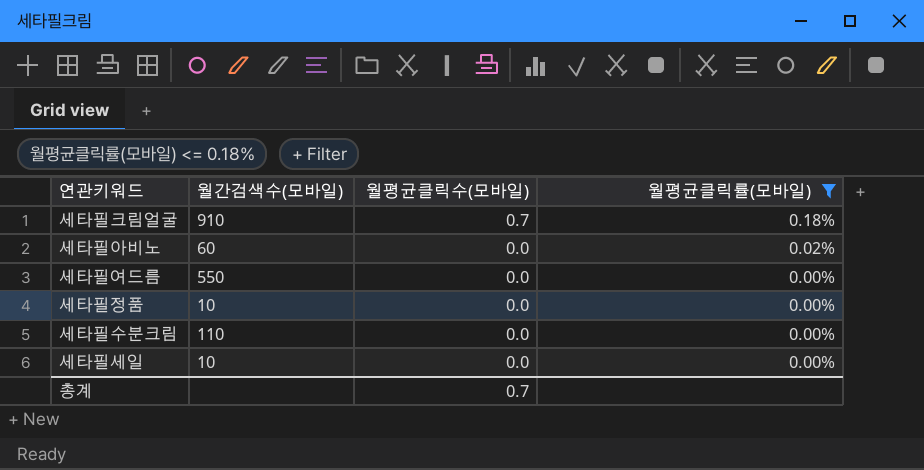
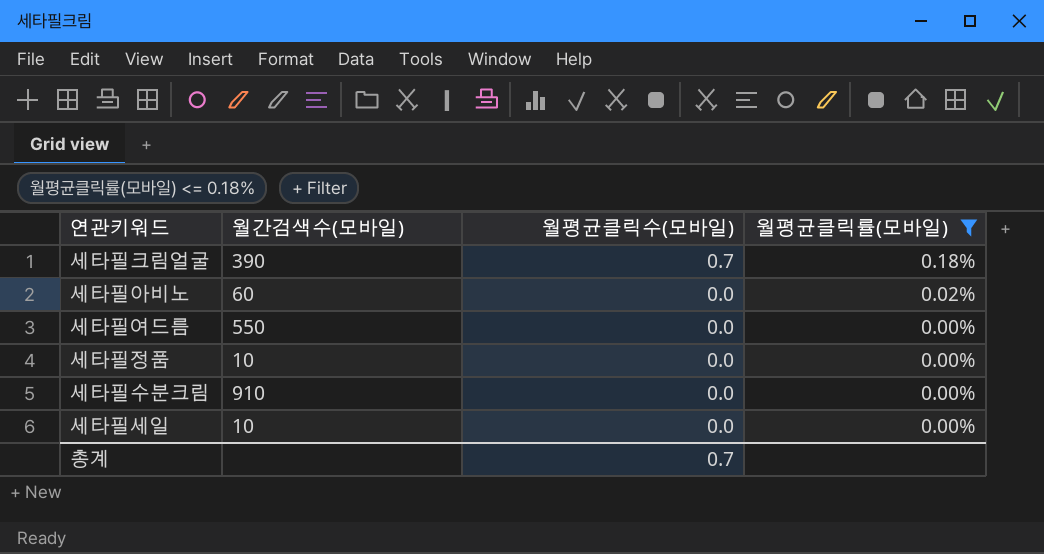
세타필크림얼굴 | 월간검색수(모바일): 910 -> 390
세타필수분크림 | 월간검색수(모바일): 110 -> 910

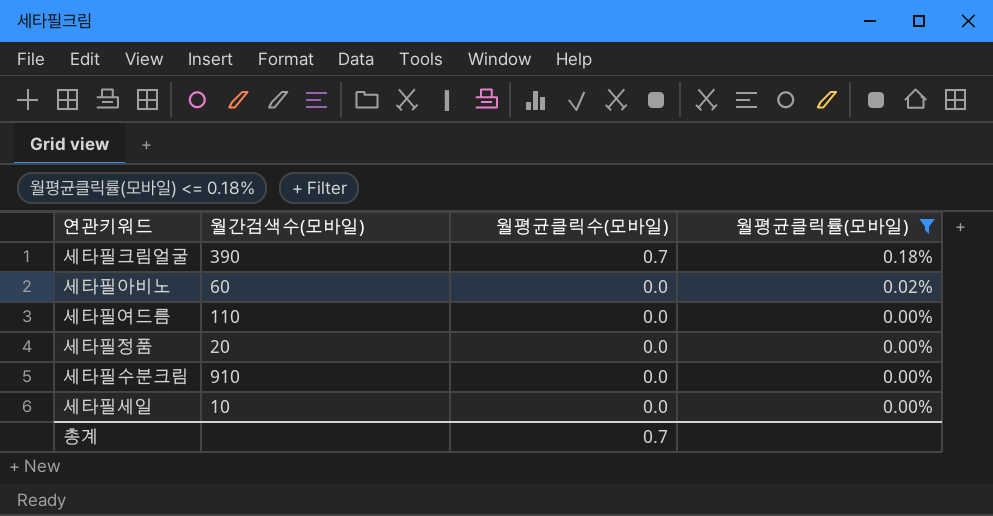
세타필여드름 | 월간검색수(모바일): 550 -> 110
세타필정품 | 월간검색수(모바일): 10 -> 20

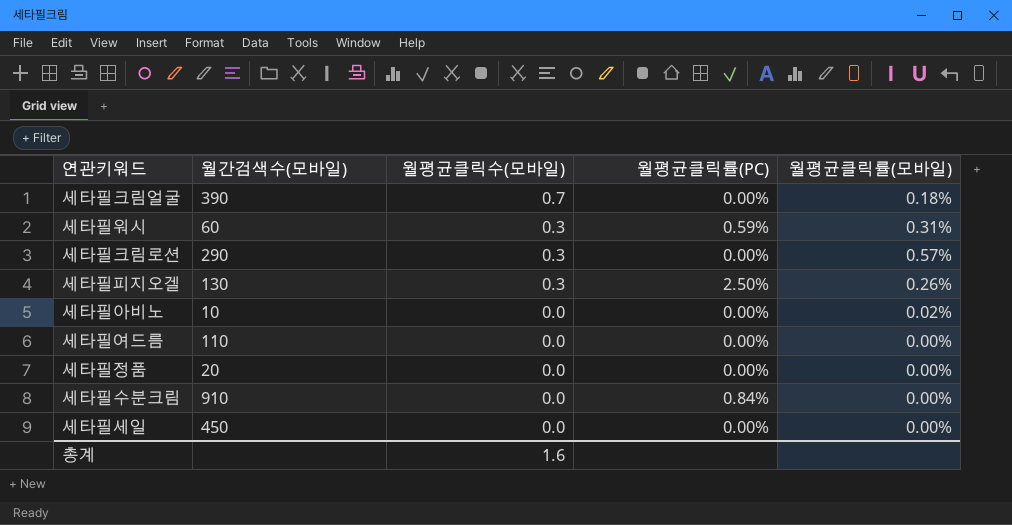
filter: 월평균클릭률(모바일) <= 0.18% -> none
column 월평균클릭률(PC) | position: none -> 4
세타필아비노 | 월간검색수(모바일): 60 -> 10
세타필세일 | 월간검색수(모바일): 10 -> 450
총계 | 월평균클릭수(모바일): 0.7 -> 1.6

